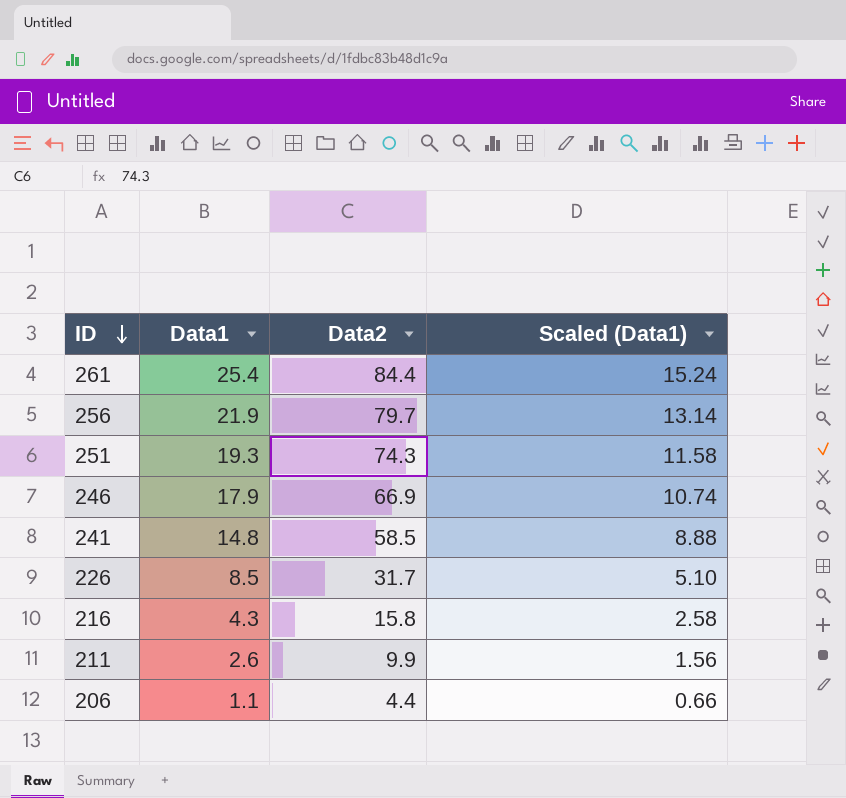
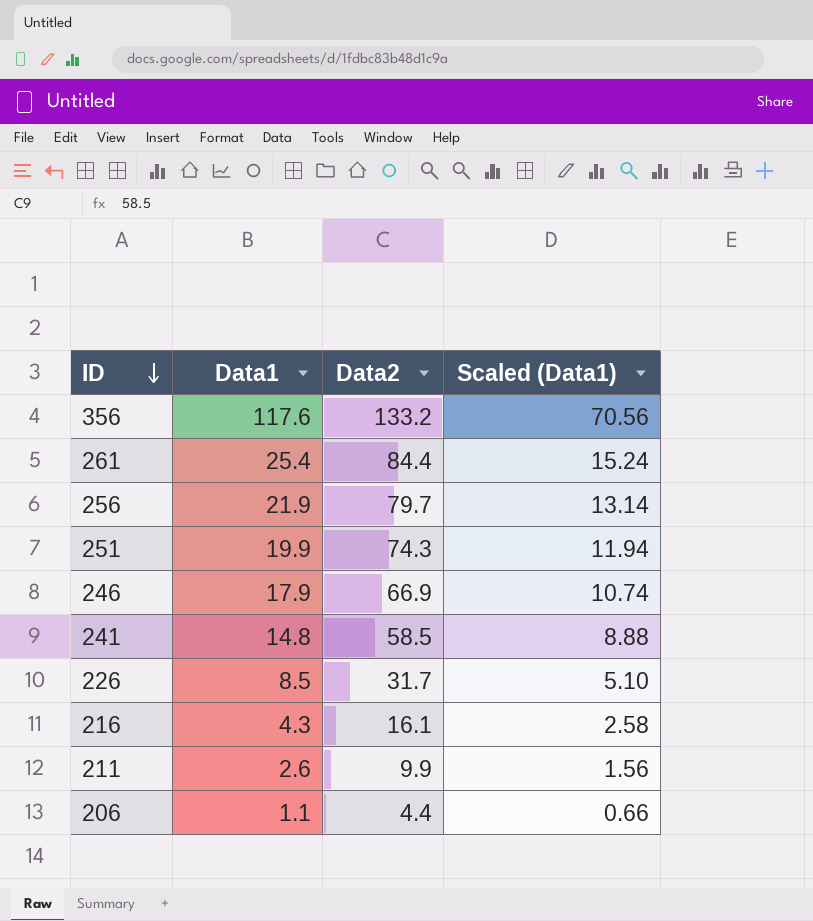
row 356: none -> 117.6 | 133.2 | 70.56
251 | Data1: 19.3 -> 19.9
251 | Scaled (Data1): 11.58 -> 11.94
216 | Data2: 15.8 -> 16.1

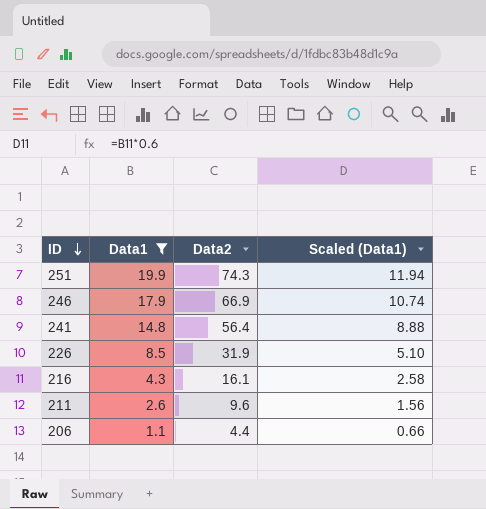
filter: none -> Data1 <= 19.9
241 | Data2: 58.5 -> 56.4
226 | Data2: 31.7 -> 31.9
211 | Data2: 9.9 -> 9.6

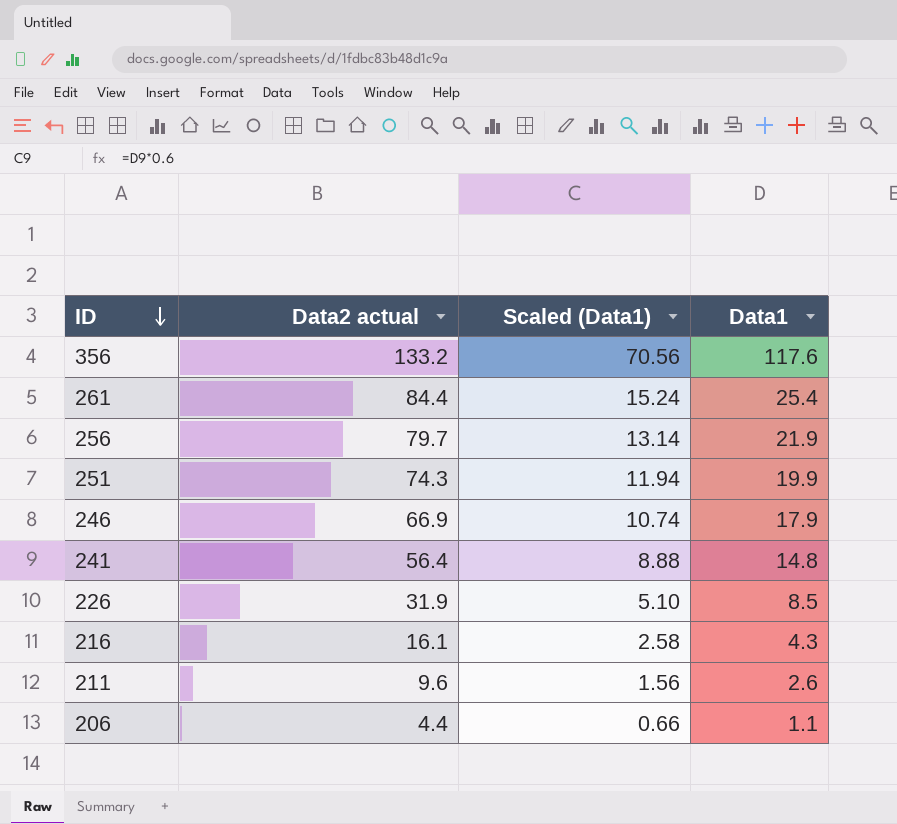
filter: Data1 <= 19.9 -> none
column name: Data2 -> Data2 actual
column Data1 | position: 2 -> 4

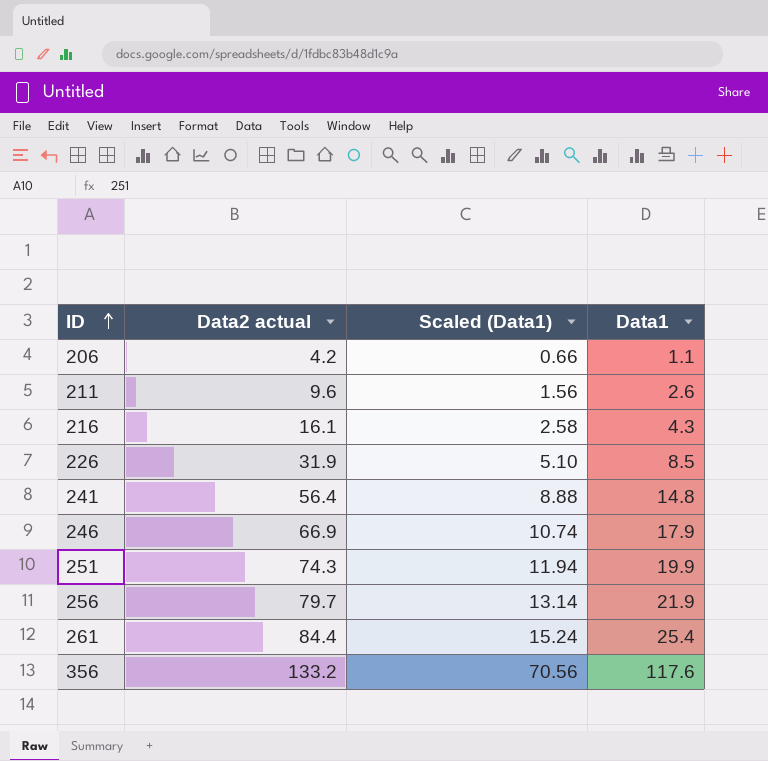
row order: ID descending -> ID ascending
206 | Data2 actual: 4.4 -> 4.2

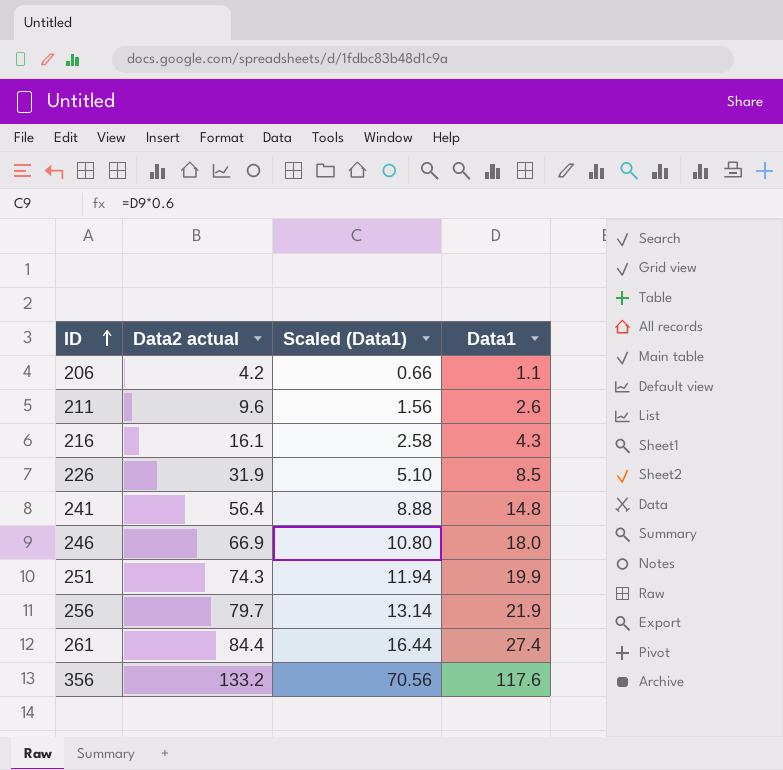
246 | Scaled (Data1): 10.74 -> 10.80
246 | Data1: 17.9 -> 18.0
261 | Scaled (Data1): 15.24 -> 16.44
261 | Data1: 25.4 -> 27.4

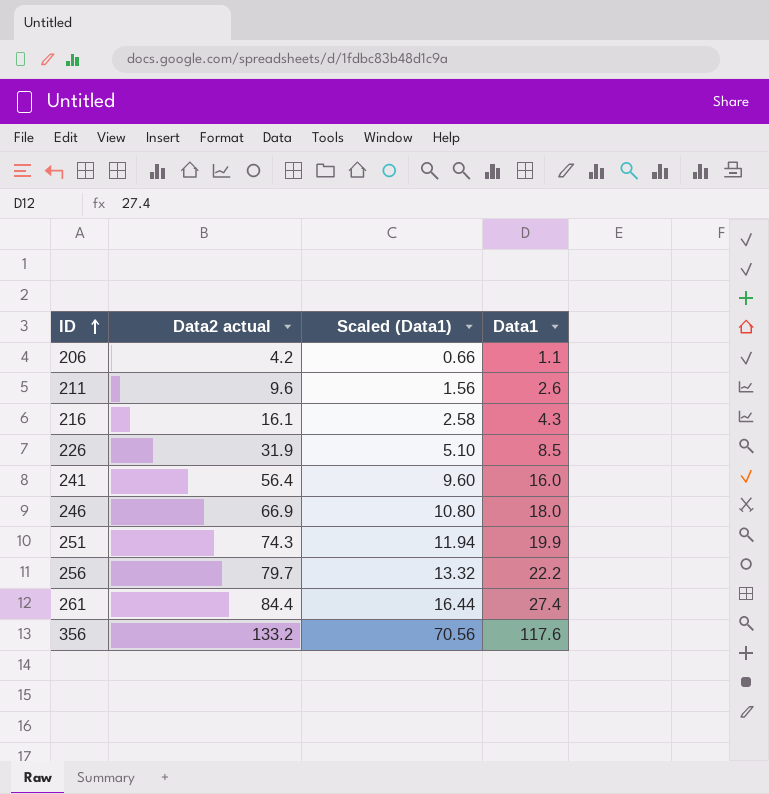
241 | Scaled (Data1): 8.88 -> 9.60
241 | Data1: 14.8 -> 16.0
256 | Scaled (Data1): 13.14 -> 13.32
256 | Data1: 21.9 -> 22.2

